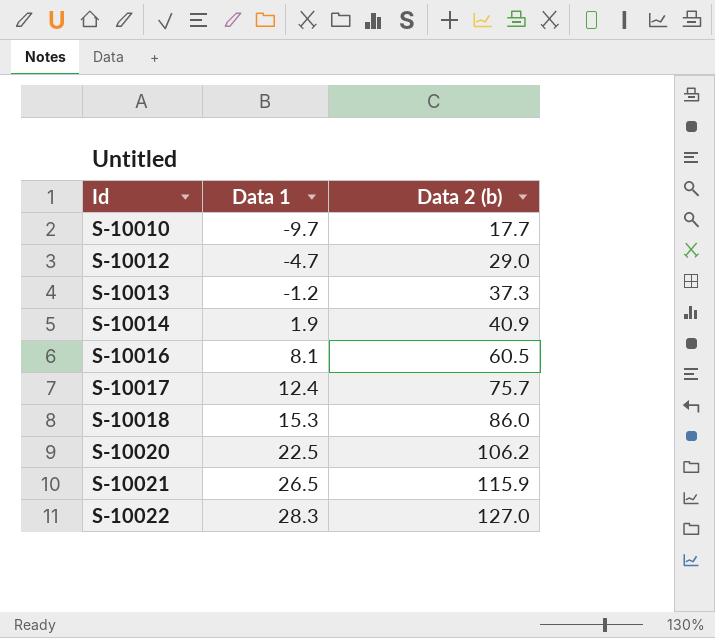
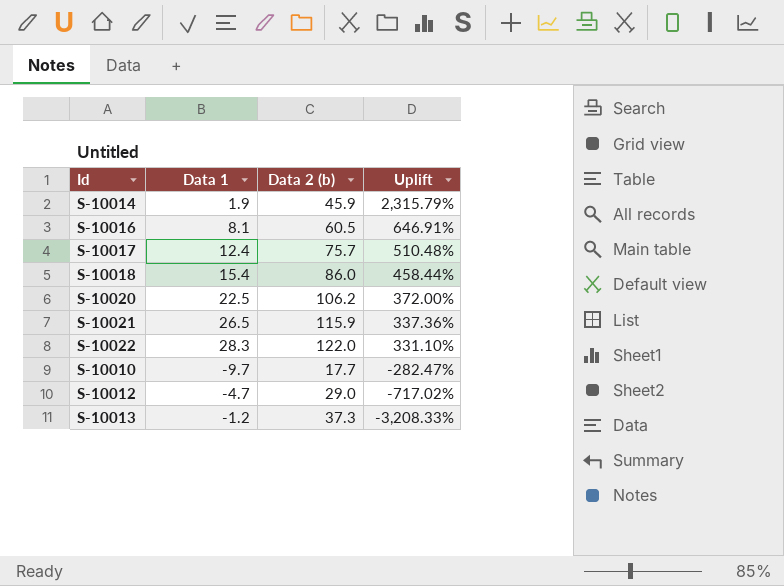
row order: Id ascending -> Uplift descending
column Uplift | formula: none -> ([Data 2 (b)] - [Data 1]) / [Data 1]
S-10014 | Data 2 (b): 40.9 -> 45.9
S-10018 | Data 1: 15.3 -> 15.4
S-10022 | Data 2 (b): 127.0 -> 122.0

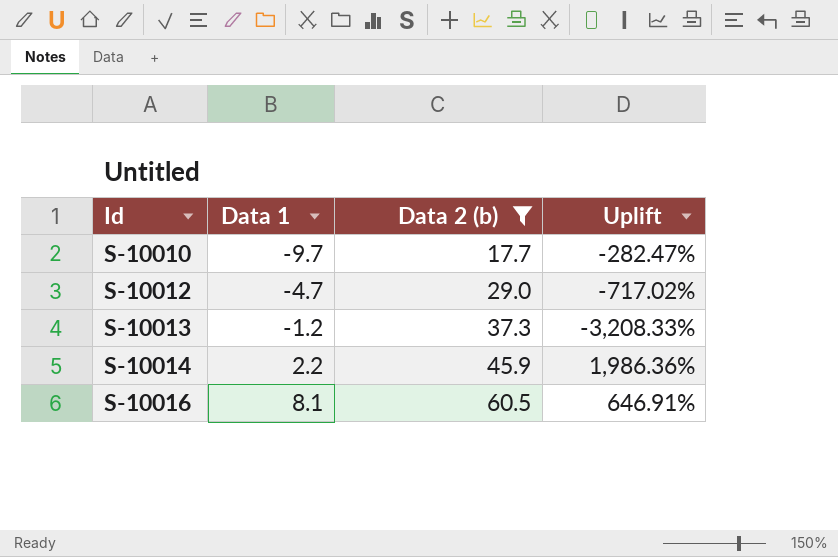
filter: none -> Data 2 (b) <= 60.5
row order: Uplift descending -> Id ascending
S-10014 | Data 1: 1.9 -> 2.2
S-10014 | Uplift: 2,315.79% -> 1,986.36%

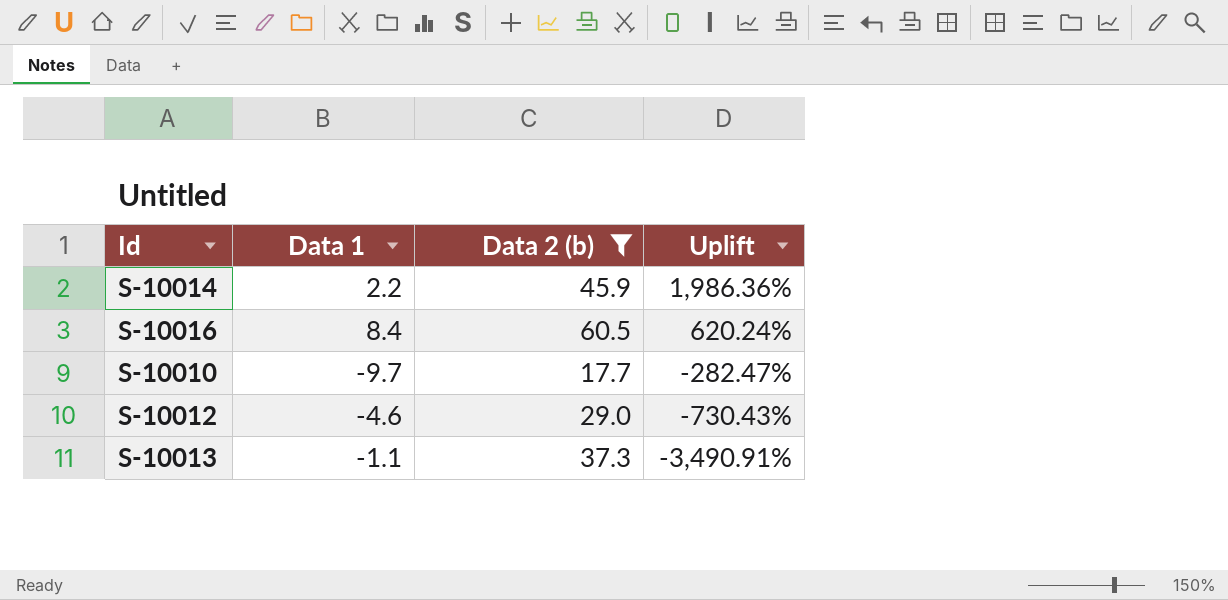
row order: Id ascending -> Uplift descending
S-10016 | Data 1: 8.1 -> 8.4
S-10016 | Uplift: 646.91% -> 620.24%
S-10012 | Data 1: -4.7 -> -4.6
S-10012 | Uplift: -717.02% -> -730.43%
S-10013 | Data 1: -1.2 -> -1.1
S-10013 | Uplift: -3,208.33% -> -3,490.91%

